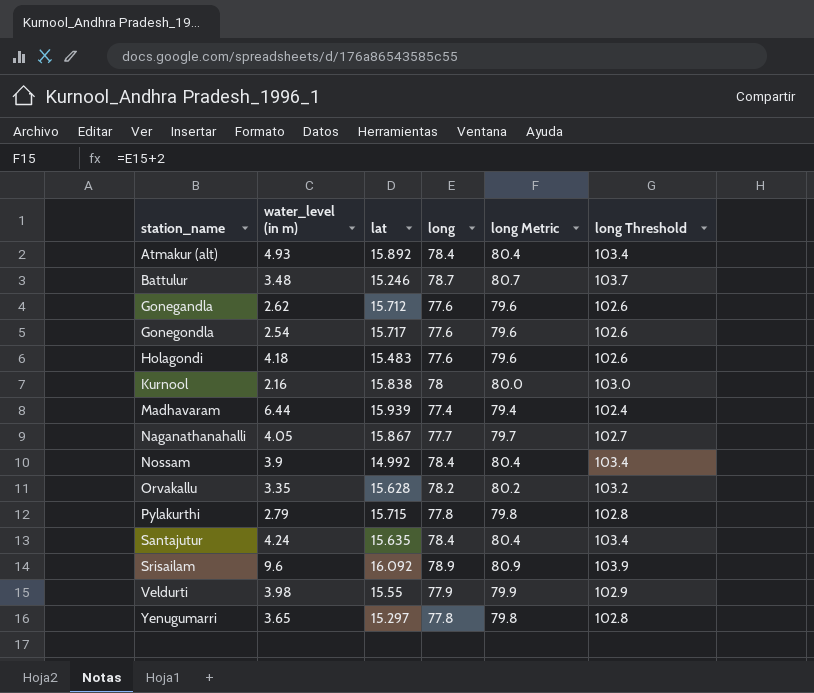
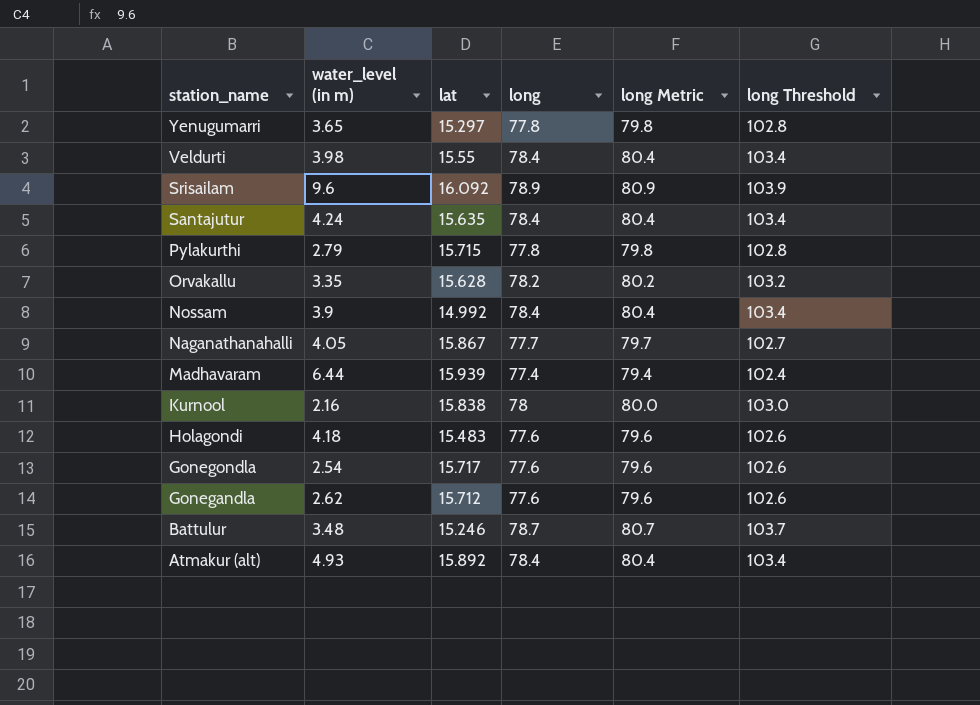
row order: station_name ascending -> station_name descending
Veldurti | long: 77.9 -> 78.4
Veldurti | long Metric: 79.9 -> 80.4
Veldurti | long Threshold: 102.9 -> 103.4

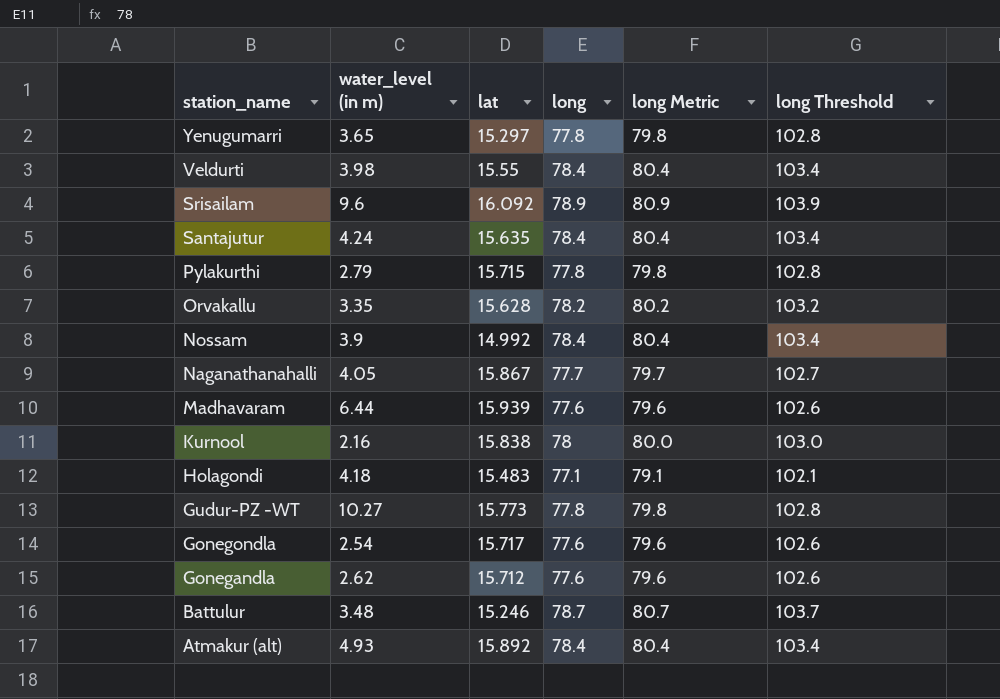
Madhavaram | long: 77.4 -> 77.6
Madhavaram | long Metric: 79.4 -> 79.6
Madhavaram | long Threshold: 102.4 -> 102.6
Holagondi | long: 77.6 -> 77.1
Holagondi | long Metric: 79.6 -> 79.1
Holagondi | long Threshold: 102.6 -> 102.1
row Gudur-PZ -WT: none -> 10.27 | 15.773 | 77.8 | 79.8 | 102.8

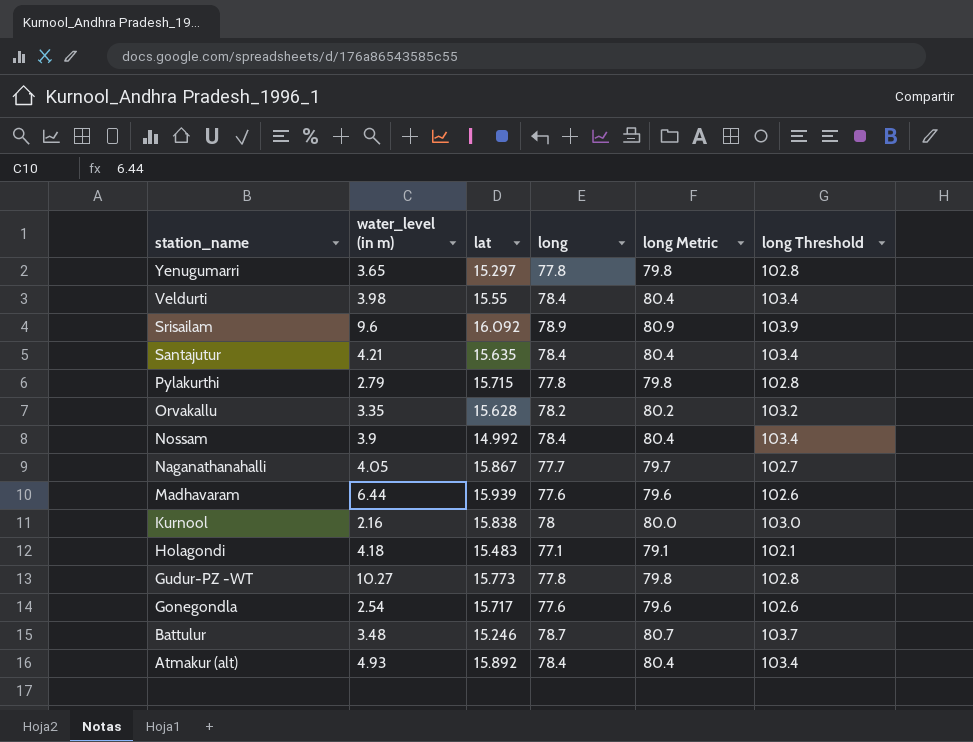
row Gonegandla: 2.62 | 15.712 | 77.6 | 79.6 | 102.6 -> none
Santajutur | water_level (in m): 4.24 -> 4.21

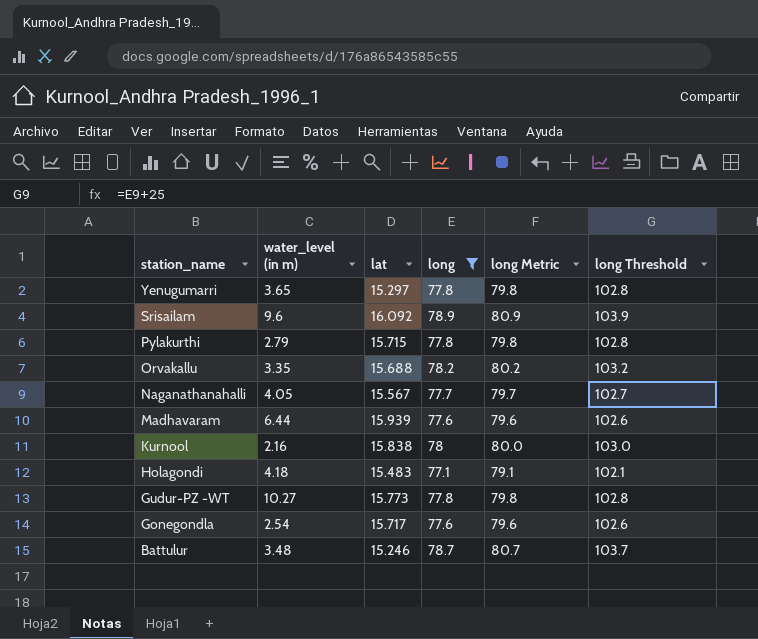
filter: none -> long != 78.4
Orvakallu | lat: 15.628 -> 15.688
Naganathanahalli | lat: 15.867 -> 15.567

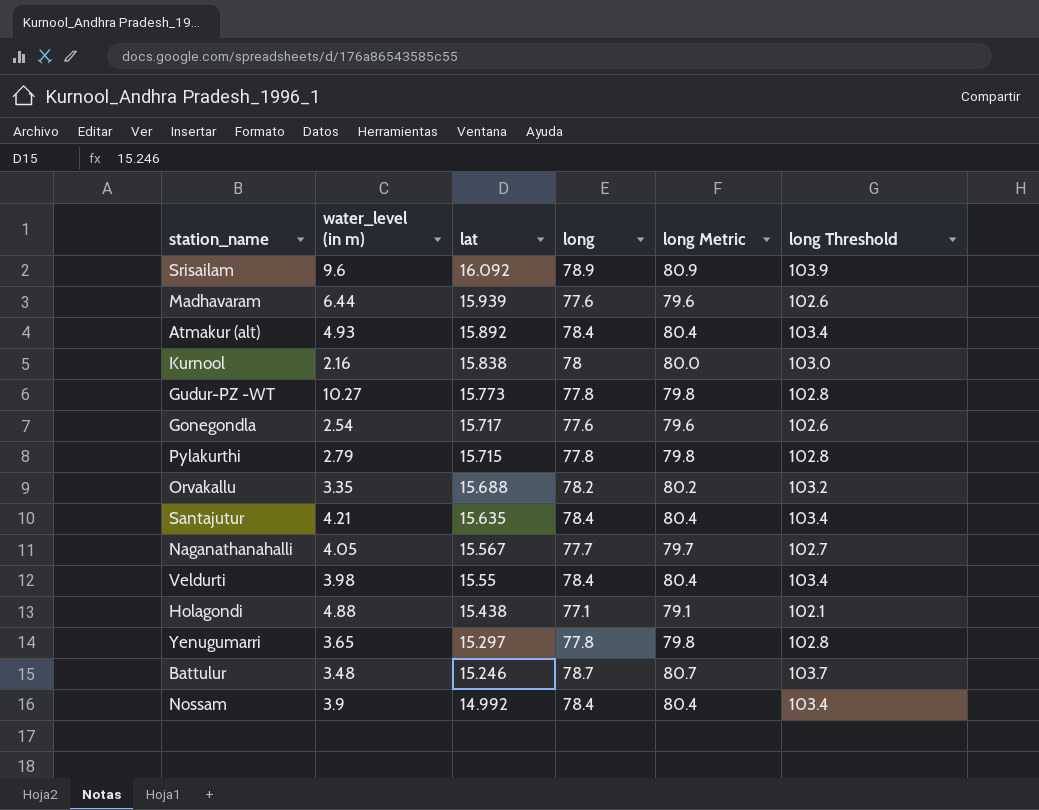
filter: long != 78.4 -> none
row order: station_name descending -> lat descending
Holagondi | water_level (in m): 4.18 -> 4.88
Holagondi | lat: 15.483 -> 15.438

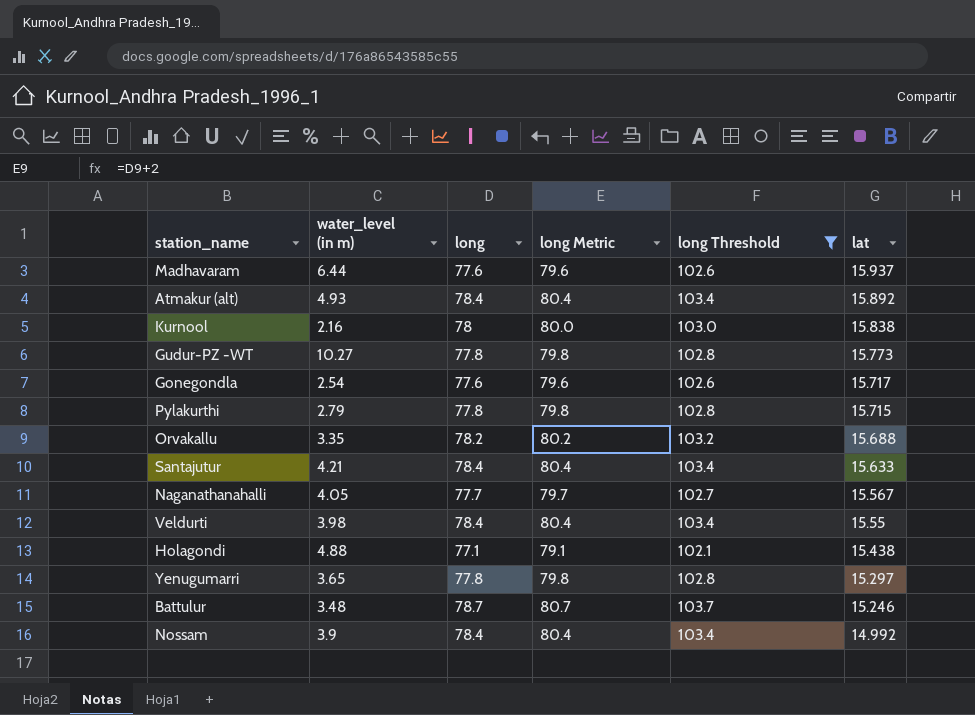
filter: none -> long Threshold != 103.9
column lat | position: 3 -> 6
Madhavaram | lat: 15.939 -> 15.937
Santajutur | lat: 15.635 -> 15.633

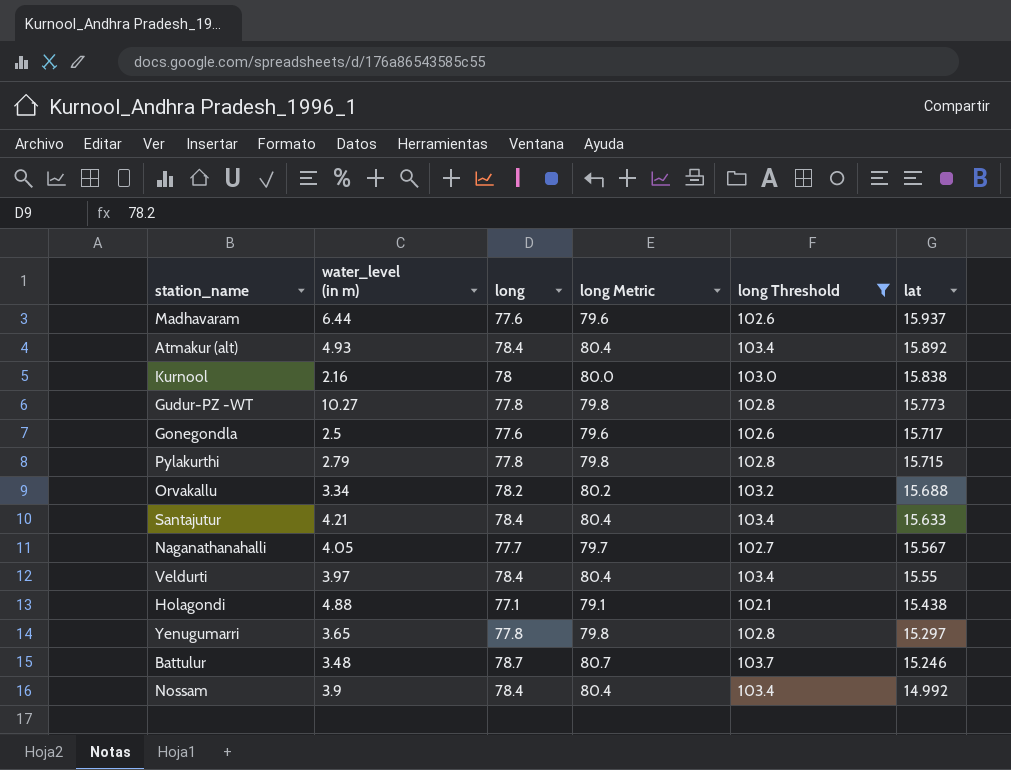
Gonegondla | water_level (in m): 2.54 -> 2.5
Orvakallu | water_level (in m): 3.35 -> 3.34
Veldurti | water_level (in m): 3.98 -> 3.97

